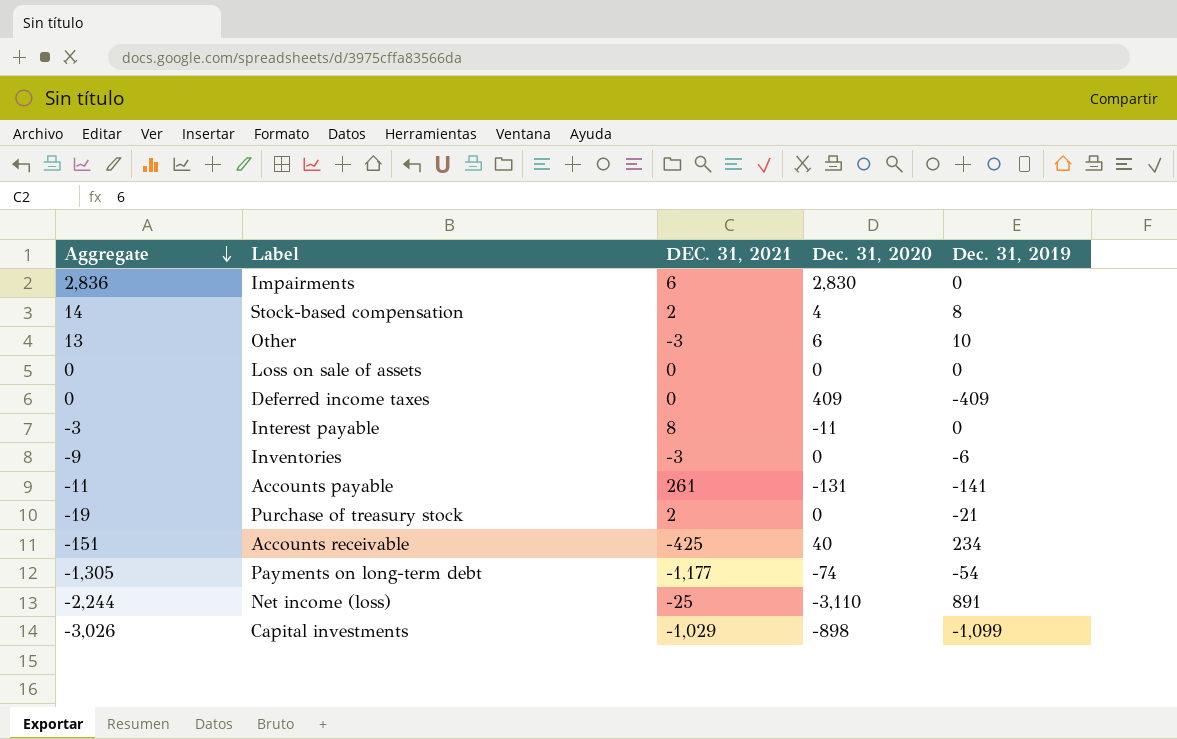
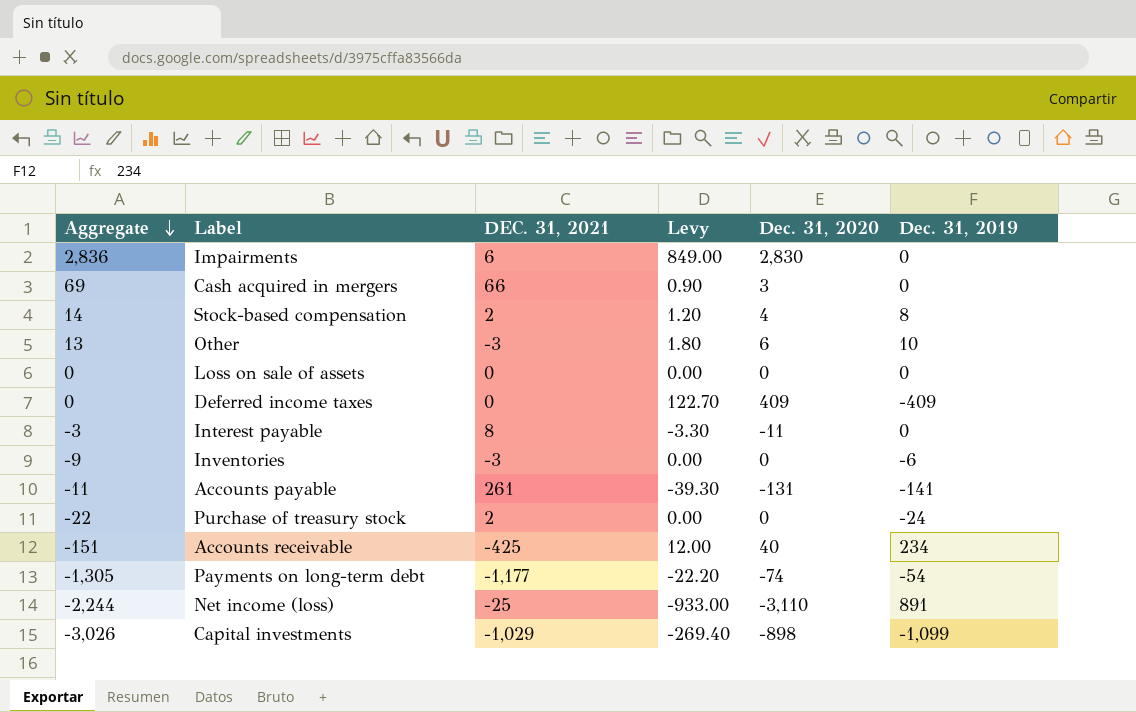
column Levy | formula: none -> [Dec. 31, 2020] * 0.3
row Cash acquired in mergers: none -> 69 | 66 | 0.90 | 3 | 0
Purchase of treasury stock | Aggregate: -19 -> -22
Purchase of treasury stock | Dec. 31, 2019: -21 -> -24

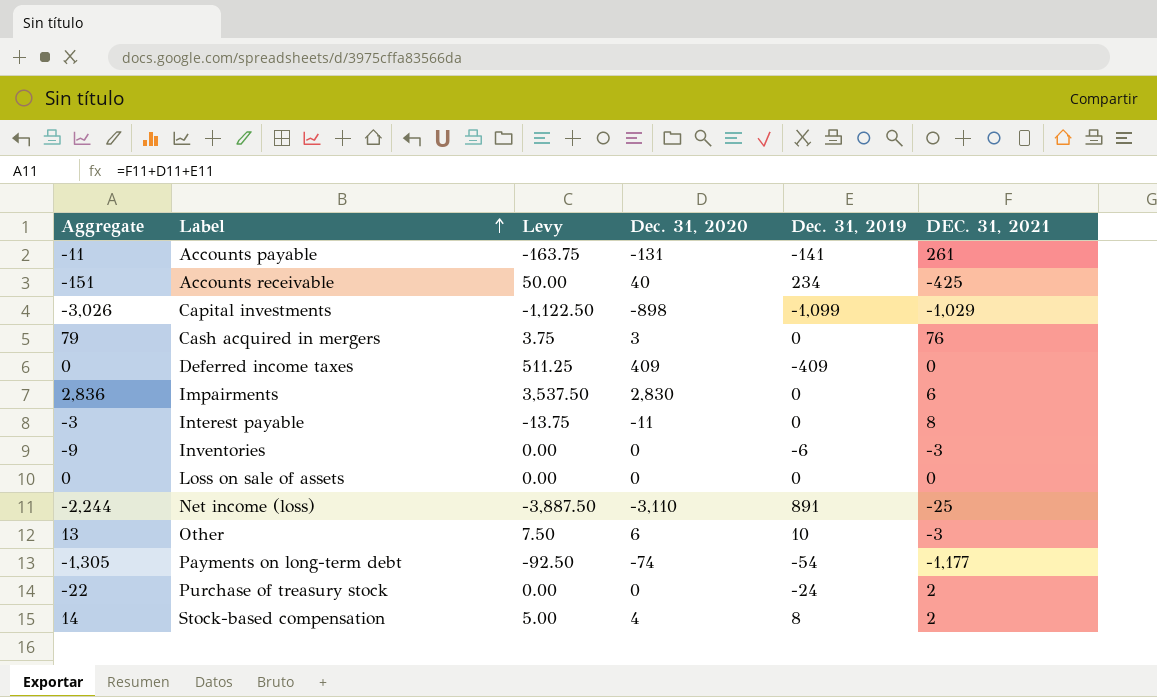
row order: Aggregate descending -> Label ascending
column Levy | formula: [Dec. 31, 2020] * 0.3 -> [Dec. 31, 2020] * 1.25
column DEC. 31, 2021 | position: 3 -> 6
Cash acquired in mergers | Aggregate: 69 -> 79
Cash acquired in mergers | DEC. 31, 2021: 66 -> 76

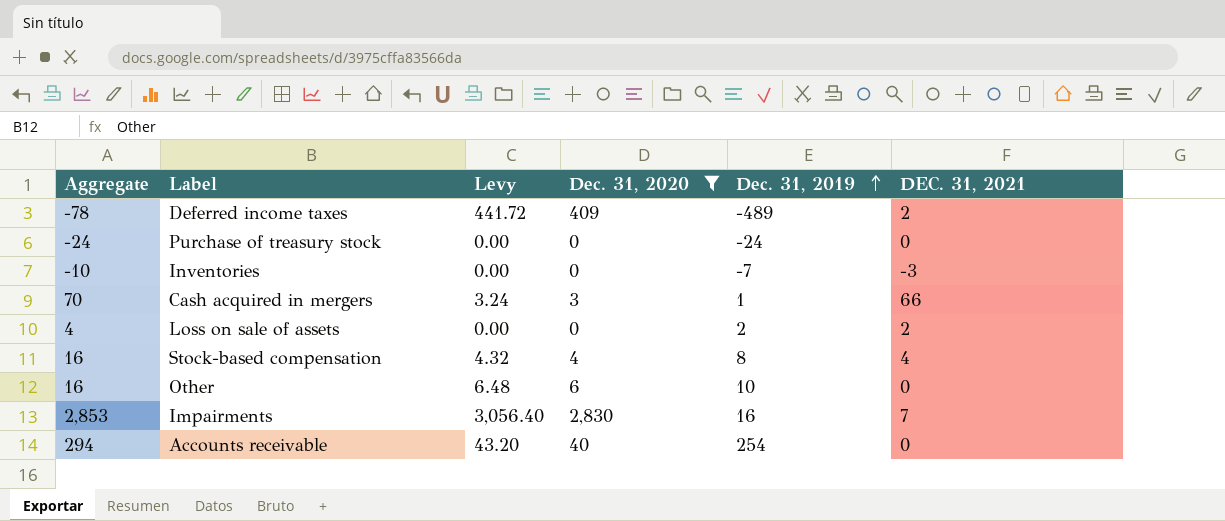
filter: none -> Dec. 31, 2020 >= 0
row order: Label ascending -> Dec. 31, 2019 ascending
column Levy | formula: [Dec. 31, 2020] * 1.25 -> [Dec. 31, 2020] * 1.08
Deferred income taxes | Aggregate: 0 -> -78
Deferred income taxes | Dec. 31, 2019: -409 -> -489
Deferred income taxes | DEC. 31, 2021: 0 -> 2
Purchase of treasury stock | Aggregate: -22 -> -24
Purchase of treasury stock | DEC. 31, 2021: 2 -> 0
Inventories | Aggregate: -9 -> -10
Inventories | Dec. 31, 2019: -6 -> -7
Cash acquired in mergers | Aggregate: 79 -> 70
Cash acquired in mergers | Dec. 31, 2019: 0 -> 1
Cash acquired in mergers | DEC. 31, 2021: 76 -> 66
Loss on sale of assets | Aggregate: 0 -> 4
Loss on sale of assets | Dec. 31, 2019: 0 -> 2
Loss on sale of assets | DEC. 31, 2021: 0 -> 2
Stock-based compensation | Aggregate: 14 -> 16
Stock-based compensation | DEC. 31, 2021: 2 -> 4
Other | Aggregate: 13 -> 16
Other | DEC. 31, 2021: -3 -> 0
Impairments | Aggregate: 2,836 -> 2,853
Impairments | Dec. 31, 2019: 0 -> 16
Impairments | DEC. 31, 2021: 6 -> 7
Accounts receivable | Aggregate: -151 -> 294
Accounts receivable | Dec. 31, 2019: 234 -> 254
Accounts receivable | DEC. 31, 2021: -425 -> 0

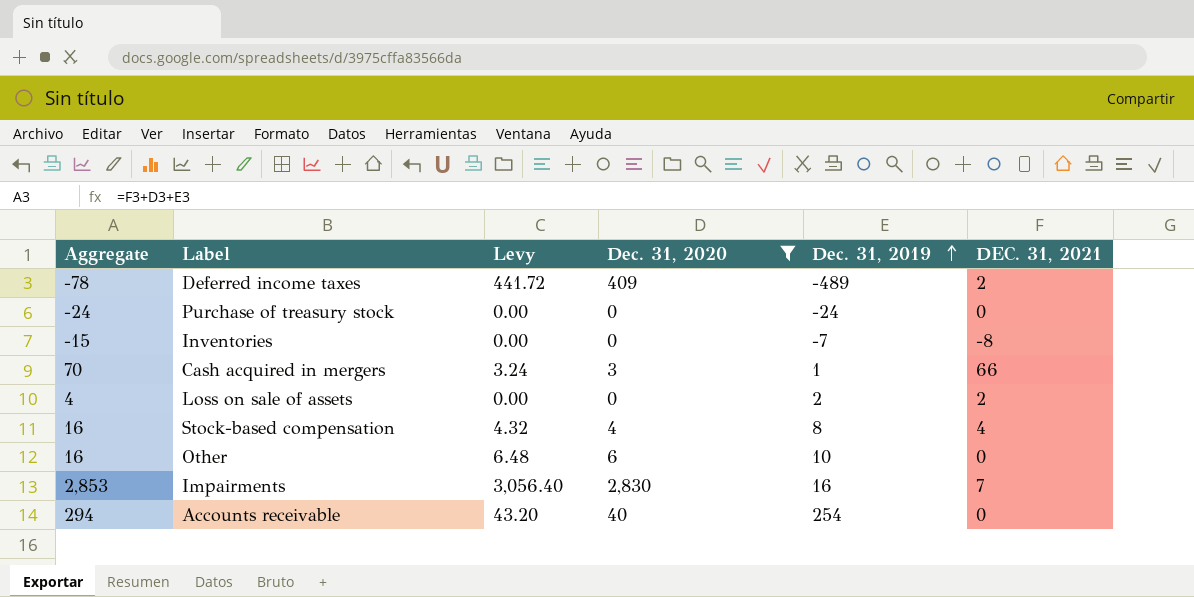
Inventories | Aggregate: -10 -> -15
Inventories | DEC. 31, 2021: -3 -> -8

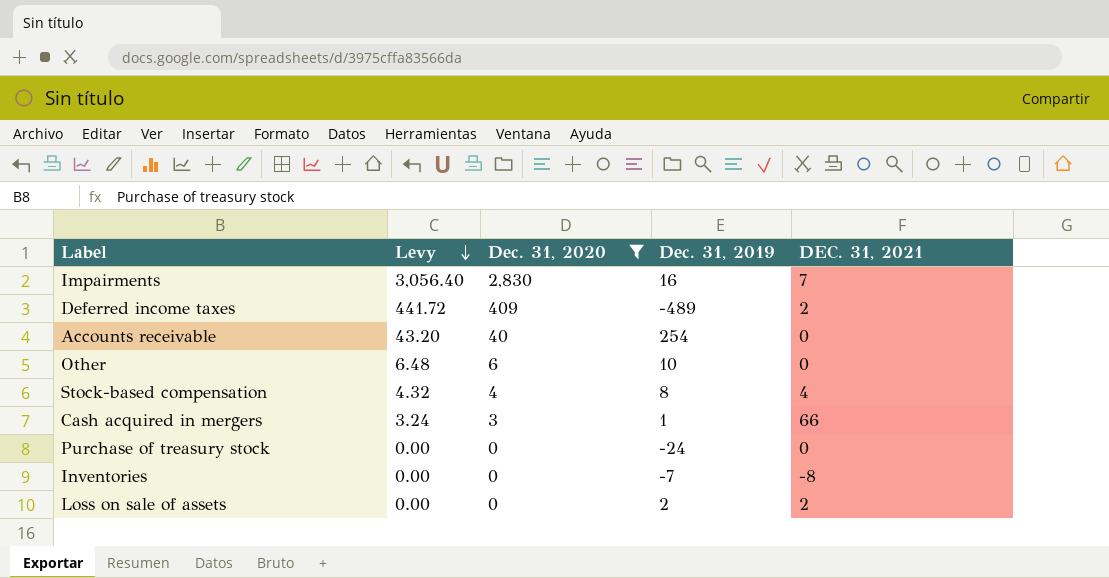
row order: Dec. 31, 2019 ascending -> Levy descending
column Aggregate | formula: [Dec. 31, 2020] + [Dec. 31, 2019] + [DEC. 31, 2021] -> none

